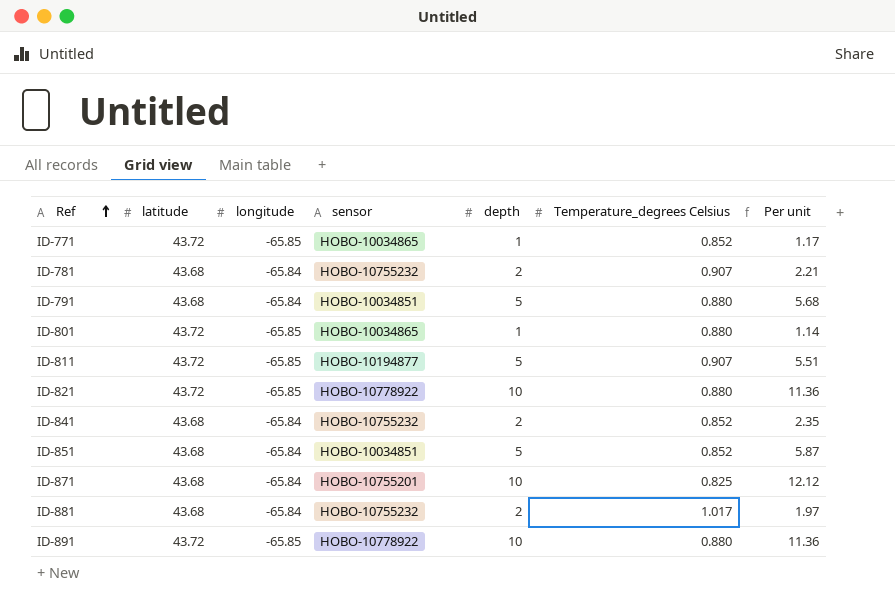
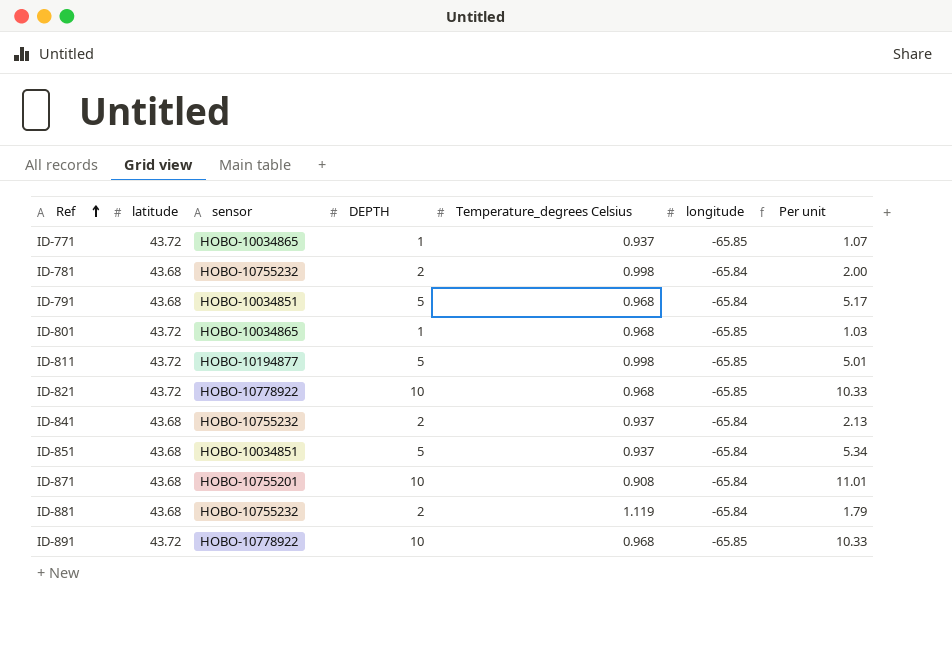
column name: depth -> DEPTH
column longitude | position: 3 -> 6
ID-771 | Temperature_degrees Celsius: 0.852 -> 0.937
ID-771 | Per unit: 1.17 -> 1.07
ID-781 | Temperature_degrees Celsius: 0.907 -> 0.998
ID-781 | Per unit: 2.21 -> 2.00
ID-791 | Temperature_degrees Celsius: 0.880 -> 0.968
ID-791 | Per unit: 5.68 -> 5.17
ID-801 | Temperature_degrees Celsius: 0.880 -> 0.968
ID-801 | Per unit: 1.14 -> 1.03
ID-811 | Temperature_degrees Celsius: 0.907 -> 0.998
ID-811 | Per unit: 5.51 -> 5.01
ID-821 | Temperature_degrees Celsius: 0.880 -> 0.968
ID-821 | Per unit: 11.36 -> 10.33
ID-841 | Temperature_degrees Celsius: 0.852 -> 0.937
ID-841 | Per unit: 2.35 -> 2.13
ID-851 | Temperature_degrees Celsius: 0.852 -> 0.937
ID-851 | Per unit: 5.87 -> 5.34
ID-871 | Temperature_degrees Celsius: 0.825 -> 0.908
ID-871 | Per unit: 12.12 -> 11.01
ID-881 | Temperature_degrees Celsius: 1.017 -> 1.119
ID-881 | Per unit: 1.97 -> 1.79
ID-891 | Temperature_degrees Celsius: 0.880 -> 0.968
ID-891 | Per unit: 11.36 -> 10.33

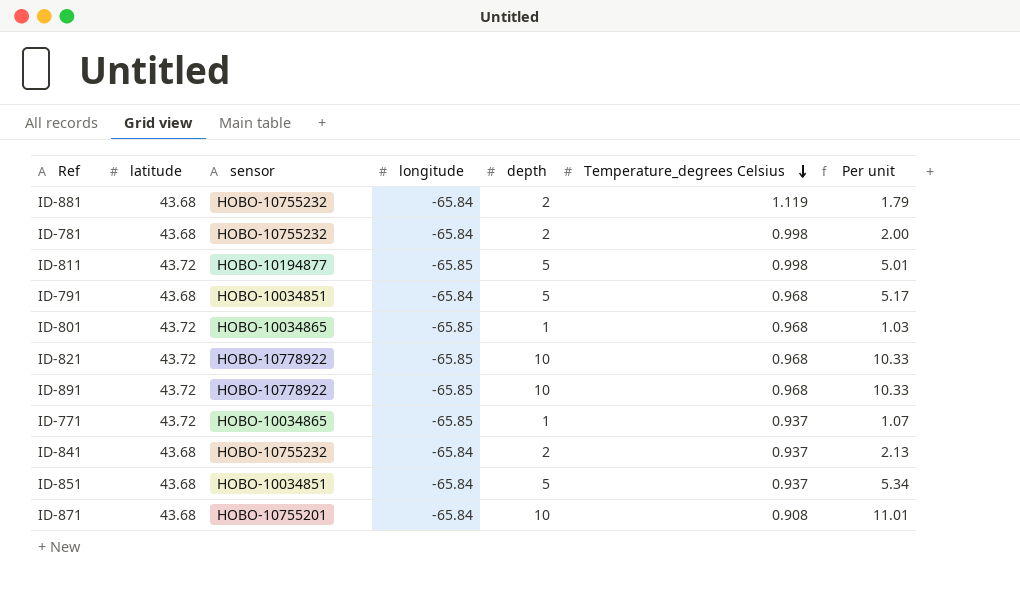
row order: Ref ascending -> Temperature_degrees Celsius descending
column longitude | position: 6 -> 4
column name: DEPTH -> depth

